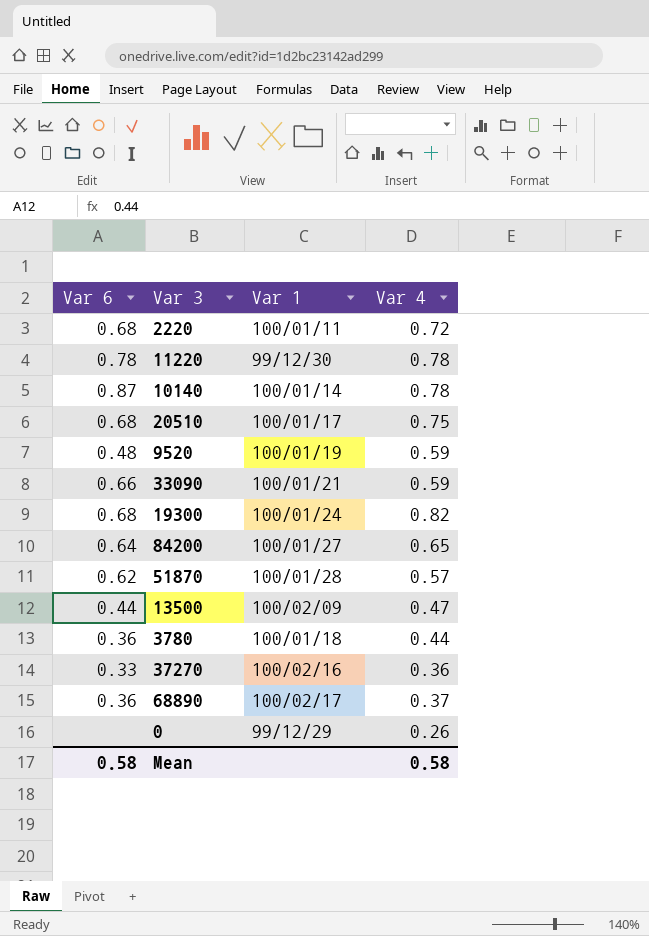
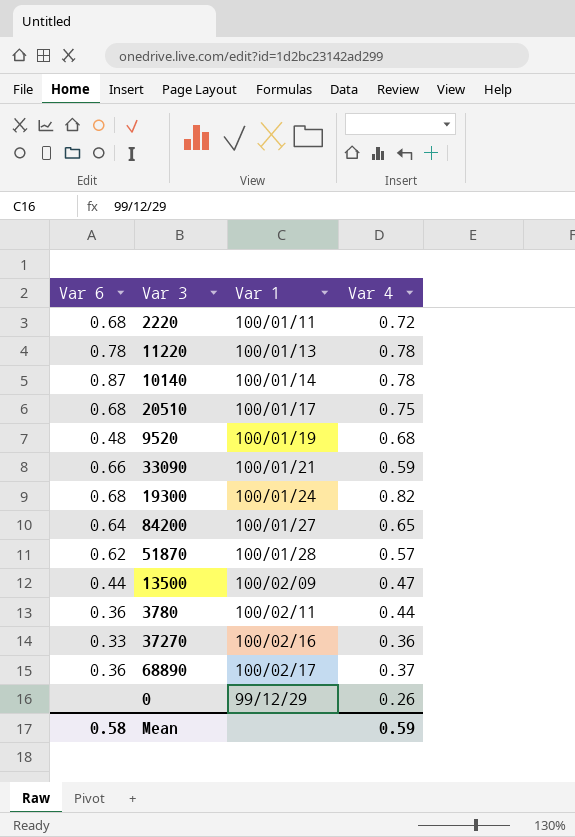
11220 | Var 1: 99/12/30 -> 100/01/13
9520 | Var 4: 0.59 -> 0.68
3780 | Var 1: 100/01/18 -> 100/02/11
Mean | Var 4: 0.58 -> 0.59

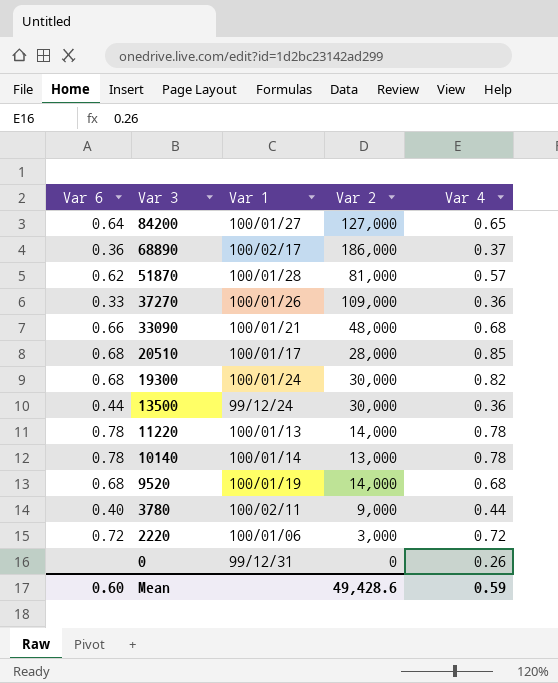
row order: none -> Var 3 descending
column Var 2 | position: none -> 4
37270 | Var 1: 100/02/16 -> 100/01/26
33090 | Var 4: 0.59 -> 0.68
20510 | Var 4: 0.75 -> 0.85
13500 | Var 1: 100/02/09 -> 99/12/24
13500 | Var 4: 0.47 -> 0.36
10140 | Var 6: 0.87 -> 0.78
9520 | Var 6: 0.48 -> 0.68
3780 | Var 6: 0.36 -> 0.40
2220 | Var 6: 0.68 -> 0.72
2220 | Var 1: 100/01/11 -> 100/01/06
0 | Var 1: 99/12/29 -> 99/12/31
Mean | Var 6: 0.58 -> 0.60

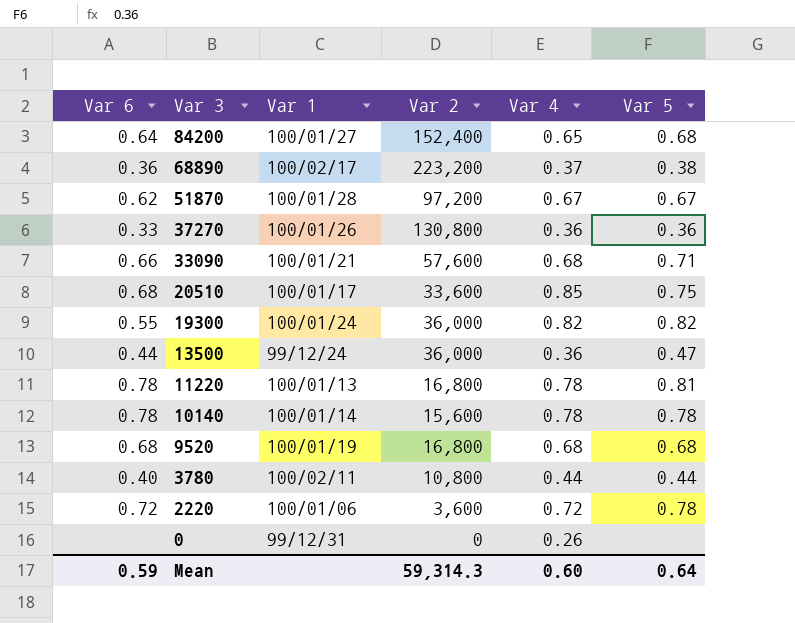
column Var 5 | position: none -> 6
84200 | Var 2: 127,000 -> 152,400
68890 | Var 2: 186,000 -> 223,200
51870 | Var 2: 81,000 -> 97,200
51870 | Var 4: 0.57 -> 0.67
37270 | Var 2: 109,000 -> 130,800
33090 | Var 2: 48,000 -> 57,600
20510 | Var 2: 28,000 -> 33,600
19300 | Var 6: 0.68 -> 0.55
19300 | Var 2: 30,000 -> 36,000
13500 | Var 2: 30,000 -> 36,000
11220 | Var 2: 14,000 -> 16,800
10140 | Var 2: 13,000 -> 15,600
9520 | Var 2: 14,000 -> 16,800
3780 | Var 2: 9,000 -> 10,800
2220 | Var 2: 3,000 -> 3,600
Mean | Var 6: 0.60 -> 0.59
Mean | Var 2: 49,428.6 -> 59,314.3
Mean | Var 4: 0.59 -> 0.60

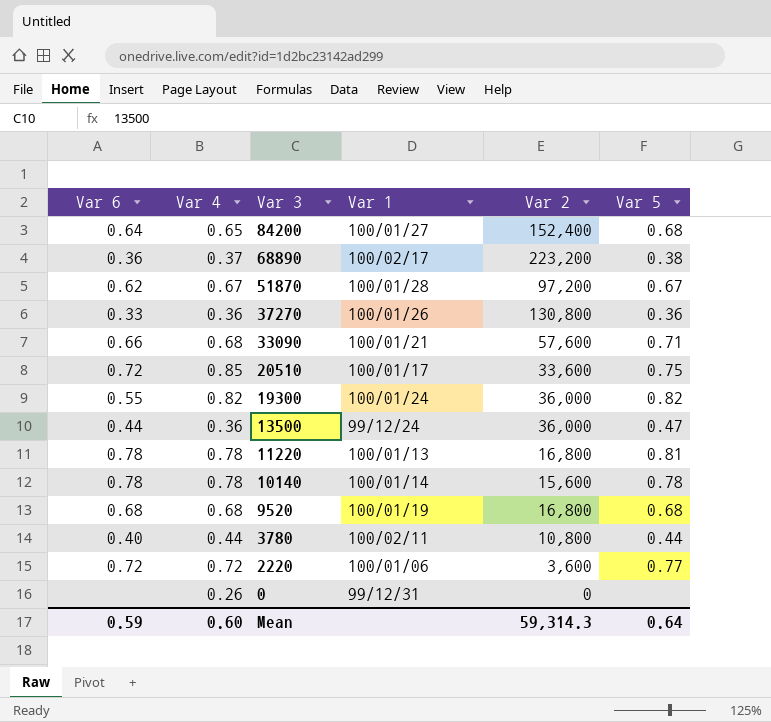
column Var 4 | position: 5 -> 2
20510 | Var 6: 0.68 -> 0.72
2220 | Var 5: 0.78 -> 0.77

